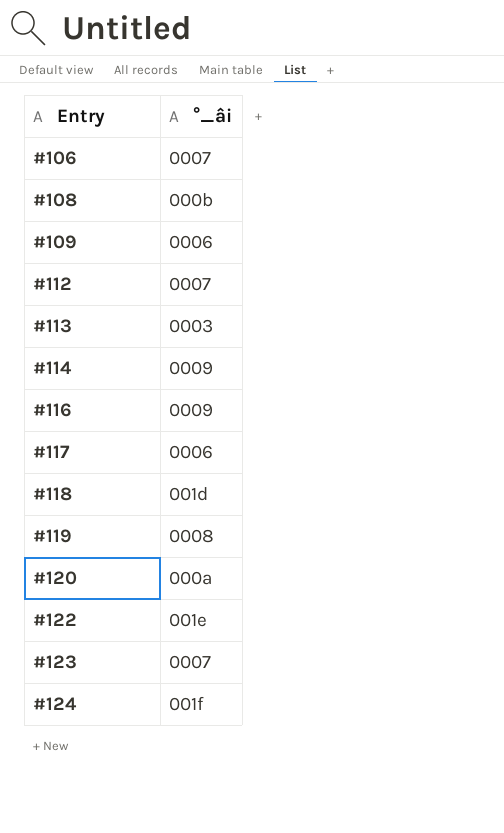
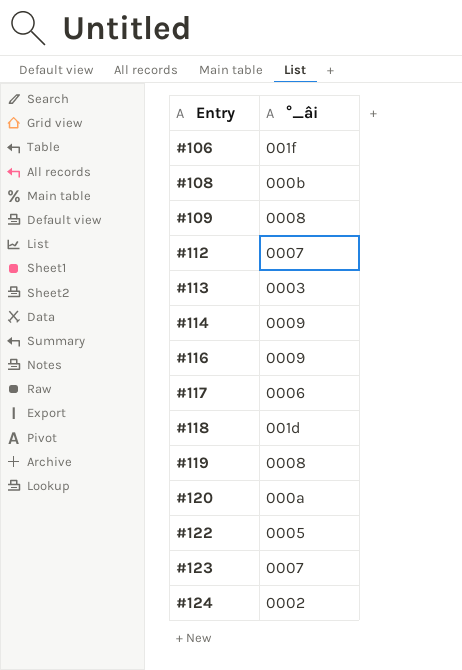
#106 | °_âi: 0007 -> 001f
#109 | °_âi: 0006 -> 0008
#122 | °_âi: 001e -> 0005
#124 | °_âi: 001f -> 0002

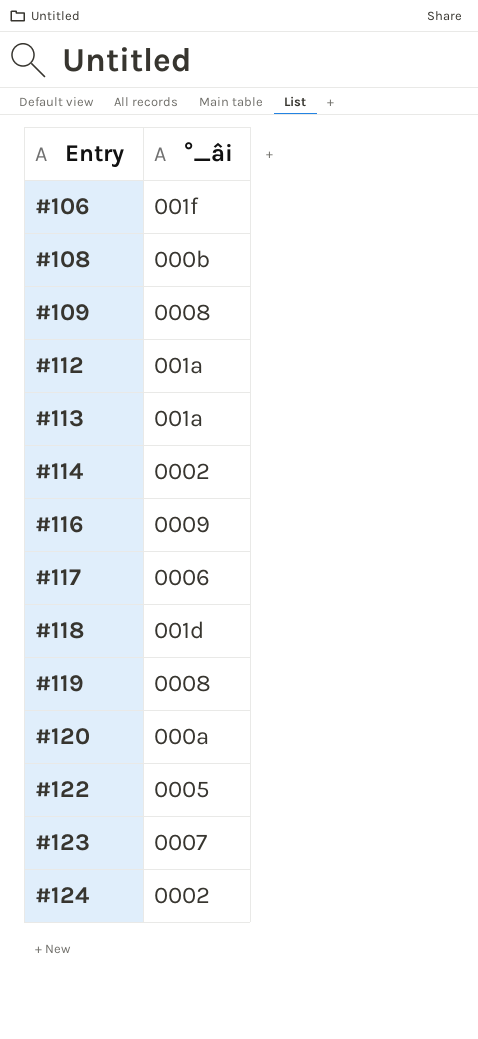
#112 | °_âi: 0007 -> 001a
#113 | °_âi: 0003 -> 001a
#114 | °_âi: 0009 -> 0002

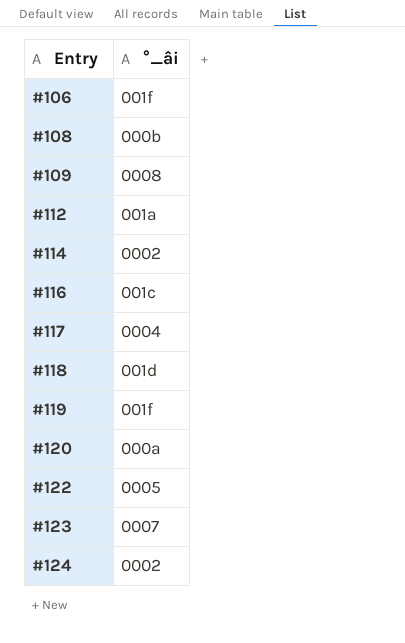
row #113: 001a -> none
#116 | °_âi: 0009 -> 001c
#117 | °_âi: 0006 -> 0004
#119 | °_âi: 0008 -> 001f

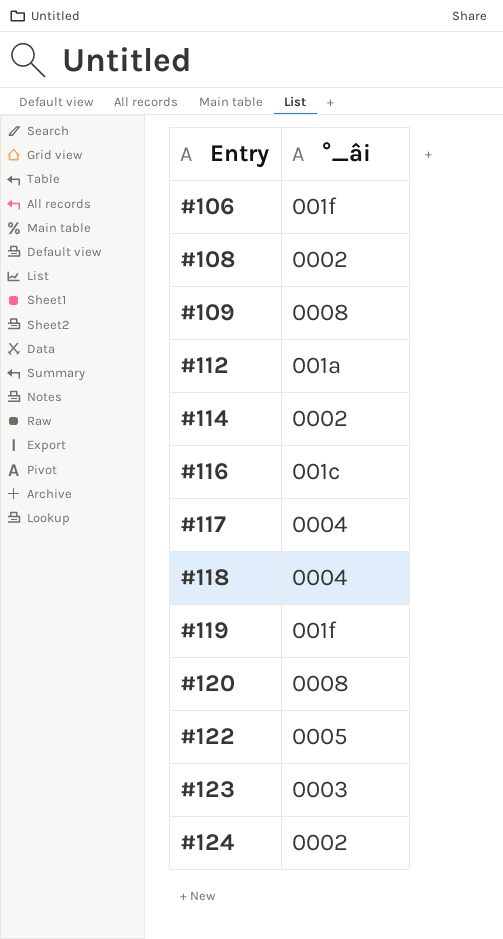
#108 | °_âi: 000b -> 0002
#118 | °_âi: 001d -> 0004
#120 | °_âi: 000a -> 0008
#123 | °_âi: 0007 -> 0003

